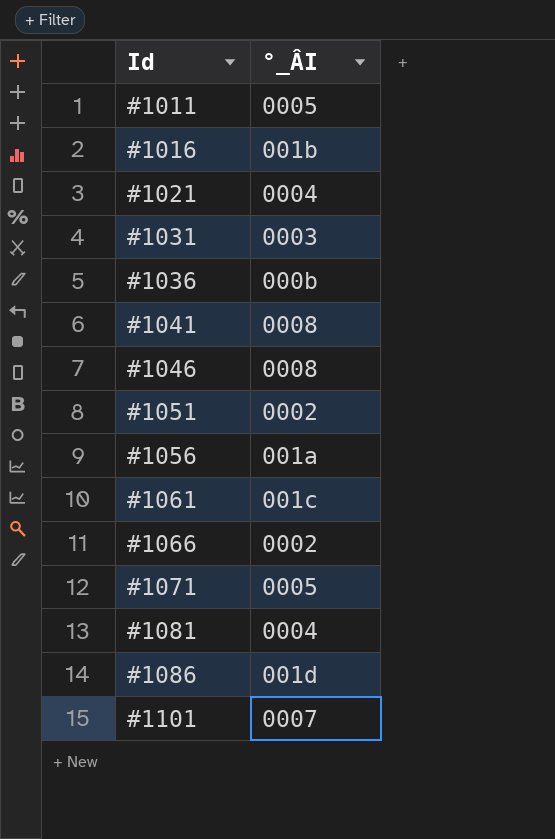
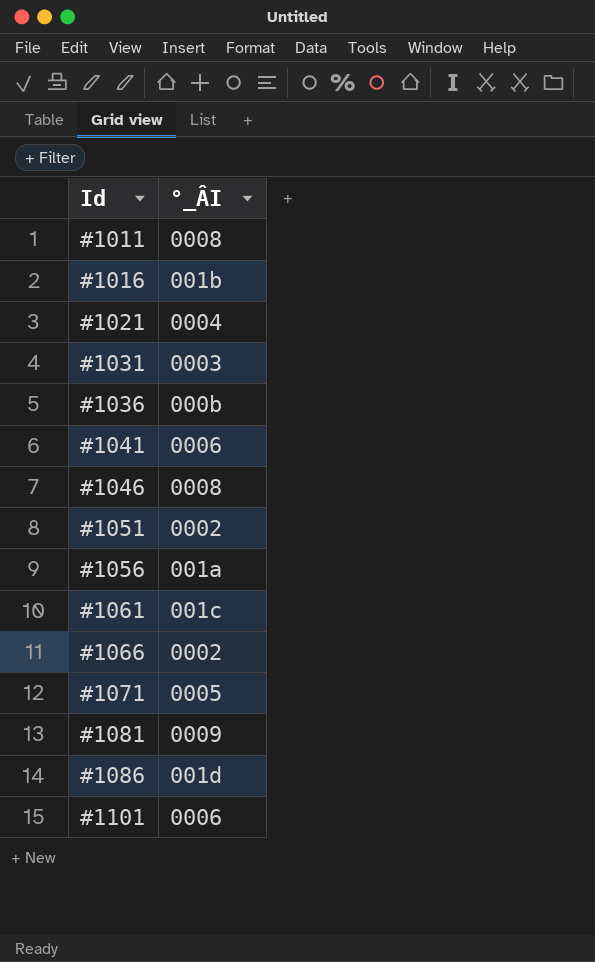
#1011 | °_ÂI: 0005 -> 0008
#1041 | °_ÂI: 0008 -> 0006
#1081 | °_ÂI: 0004 -> 0009
#1101 | °_ÂI: 0007 -> 0006

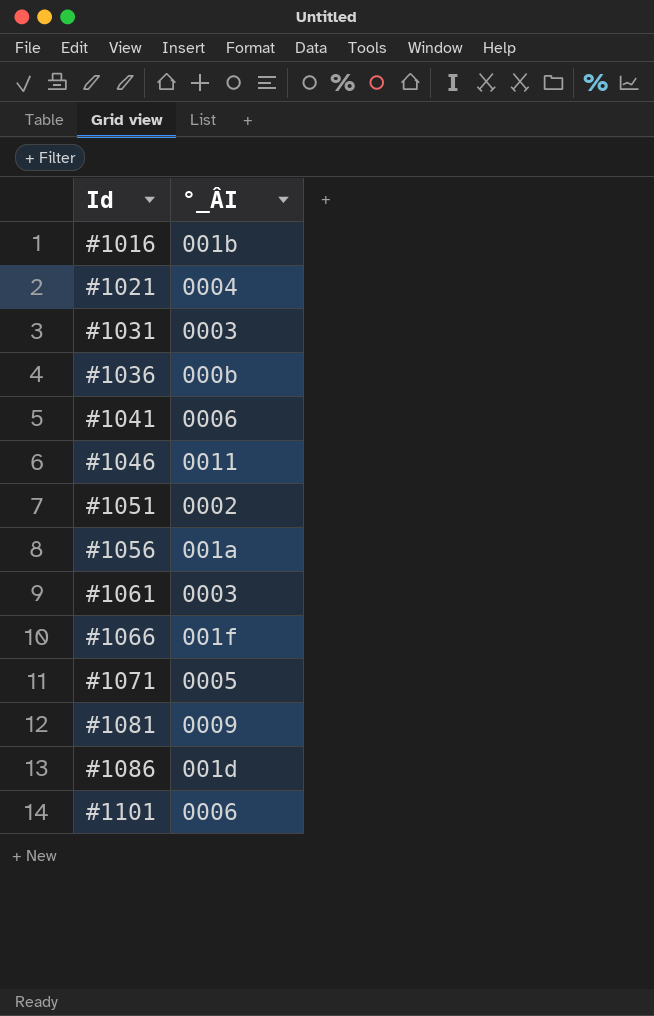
row #1011: 0008 -> none
#1046 | °_ÂI: 0008 -> 0011
#1061 | °_ÂI: 001c -> 0003
#1066 | °_ÂI: 0002 -> 001f

